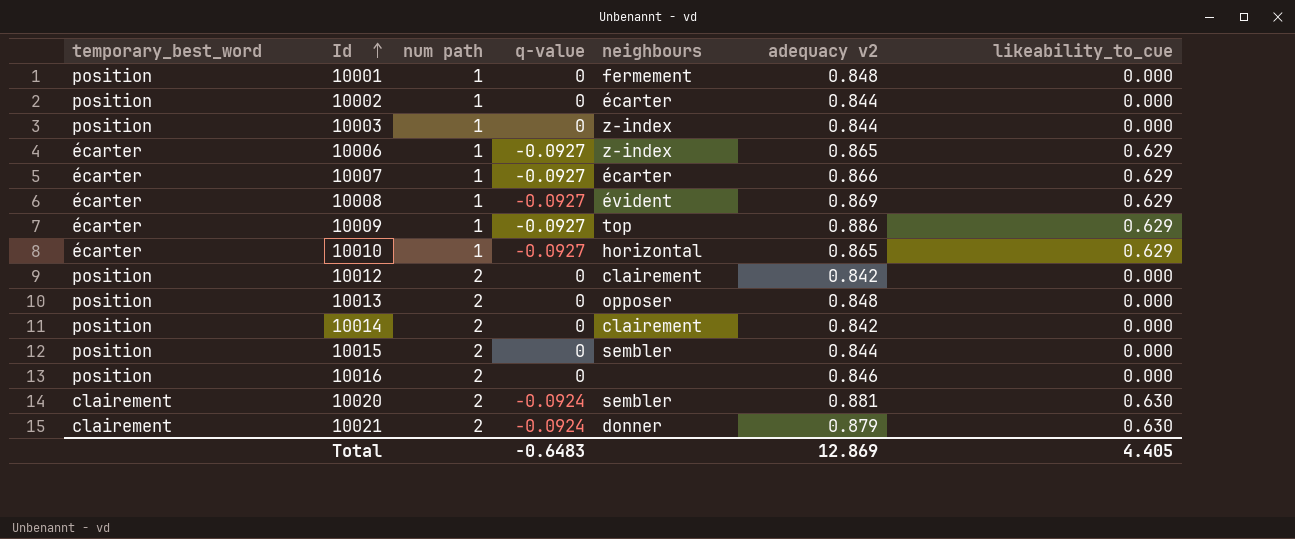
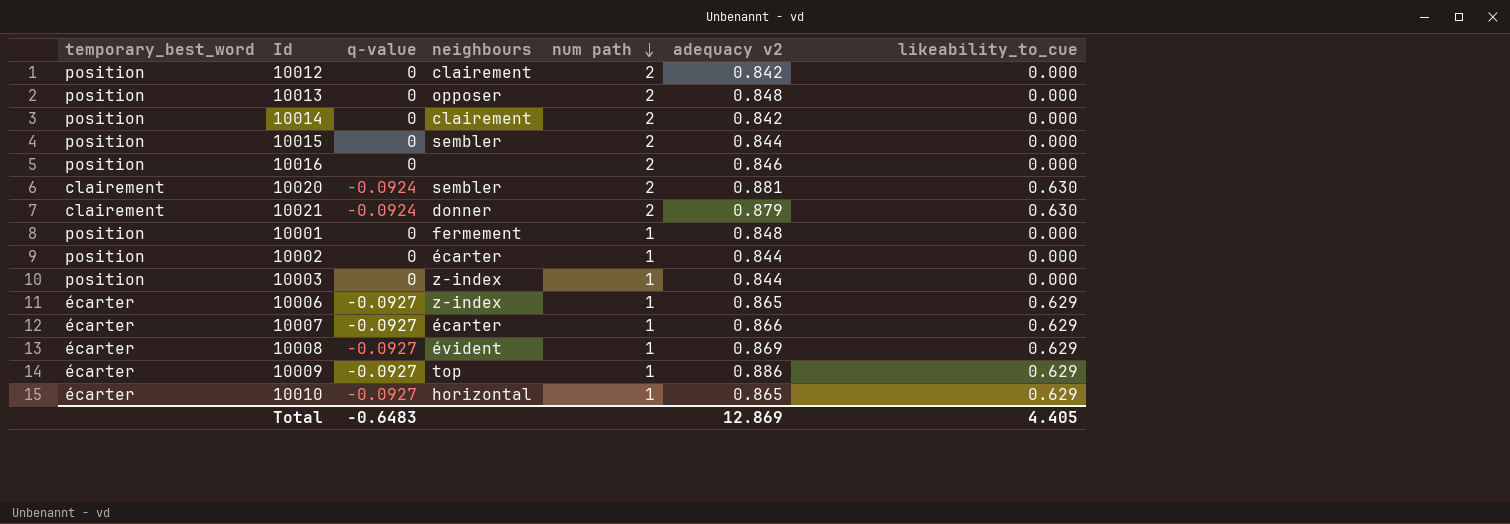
row order: Id ascending -> num path descending
column num path | position: 3 -> 5

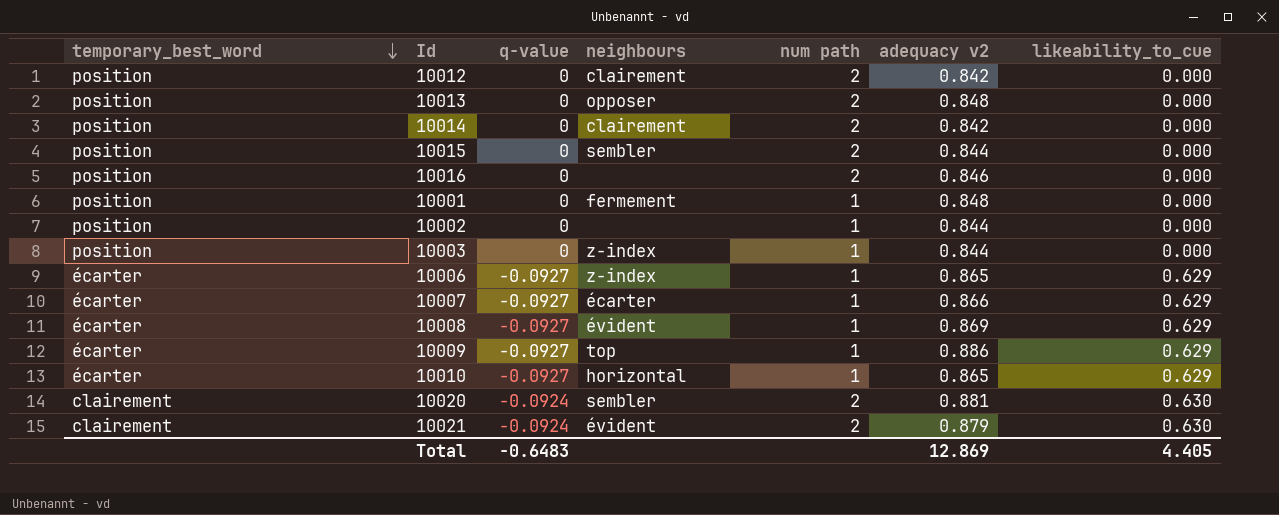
row order: num path descending -> temporary_best_word descending
10002 | neighbours: écarter -> none
10021 | neighbours: donner -> évident

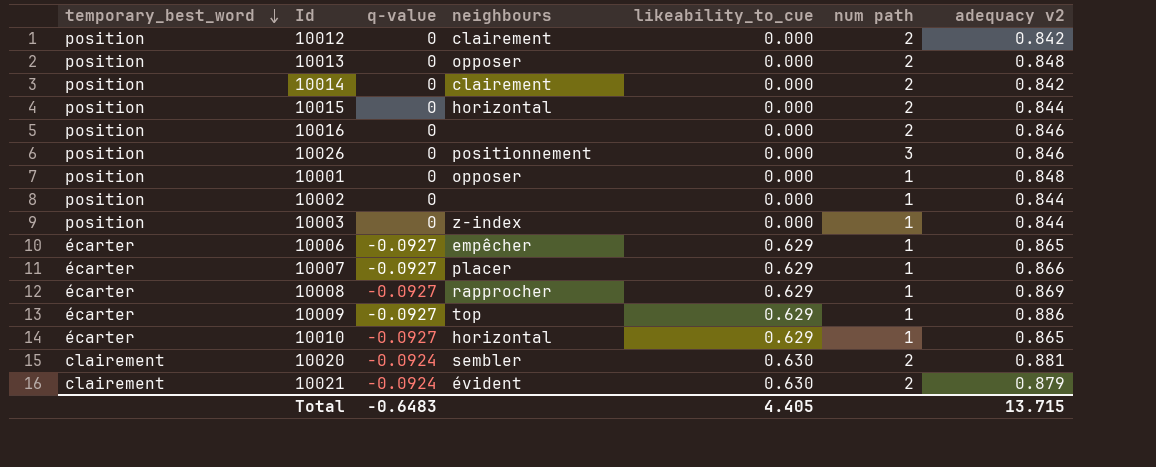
column likeability_to_cue | position: 7 -> 5
10015 | neighbours: sembler -> horizontal
row 10026: none -> position | 0 | positionnement | 0.000 | 3 | 0.846
10001 | neighbours: fermement -> opposer
10006 | neighbours: z-index -> empêcher
10007 | neighbours: écarter -> placer
10008 | neighbours: évident -> rapprocher
Total | adequacy v2: 12.869 -> 13.715

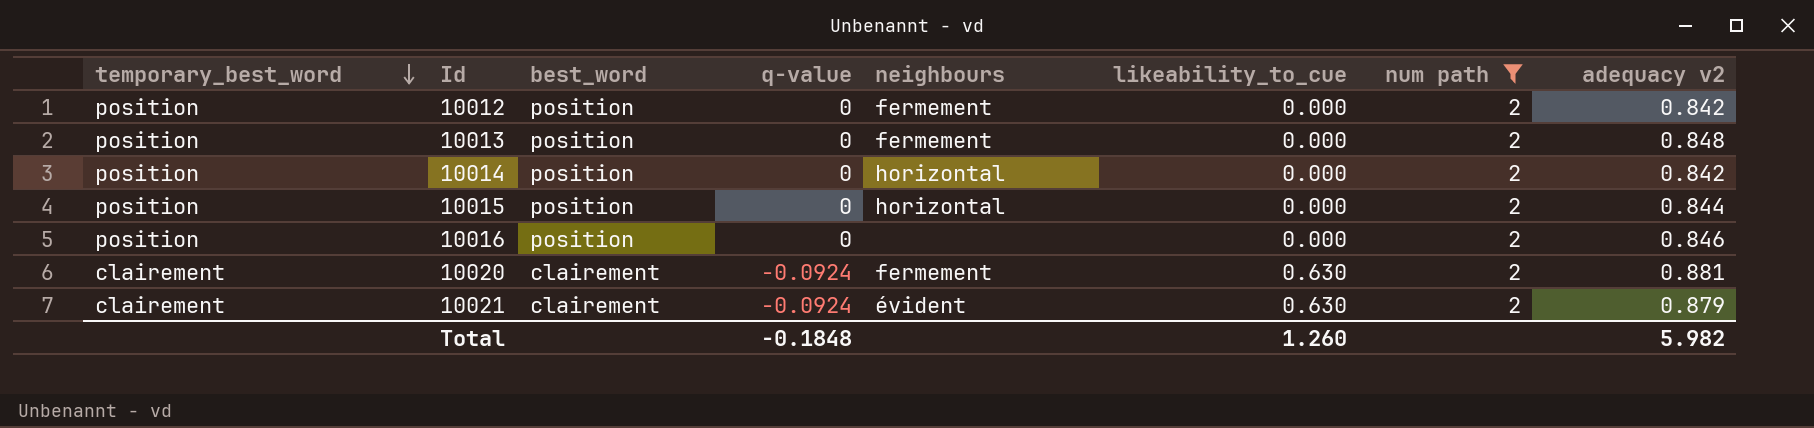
filter: none -> num path = 2
column best_word | position: none -> 3
10012 | neighbours: clairement -> fermement
10013 | neighbours: opposer -> fermement
10014 | neighbours: clairement -> horizontal
10020 | neighbours: sembler -> fermement
Total | q-value: -0.6483 -> -0.1848
Total | likeability_to_cue: 4.405 -> 1.260
Total | adequacy v2: 13.715 -> 5.982

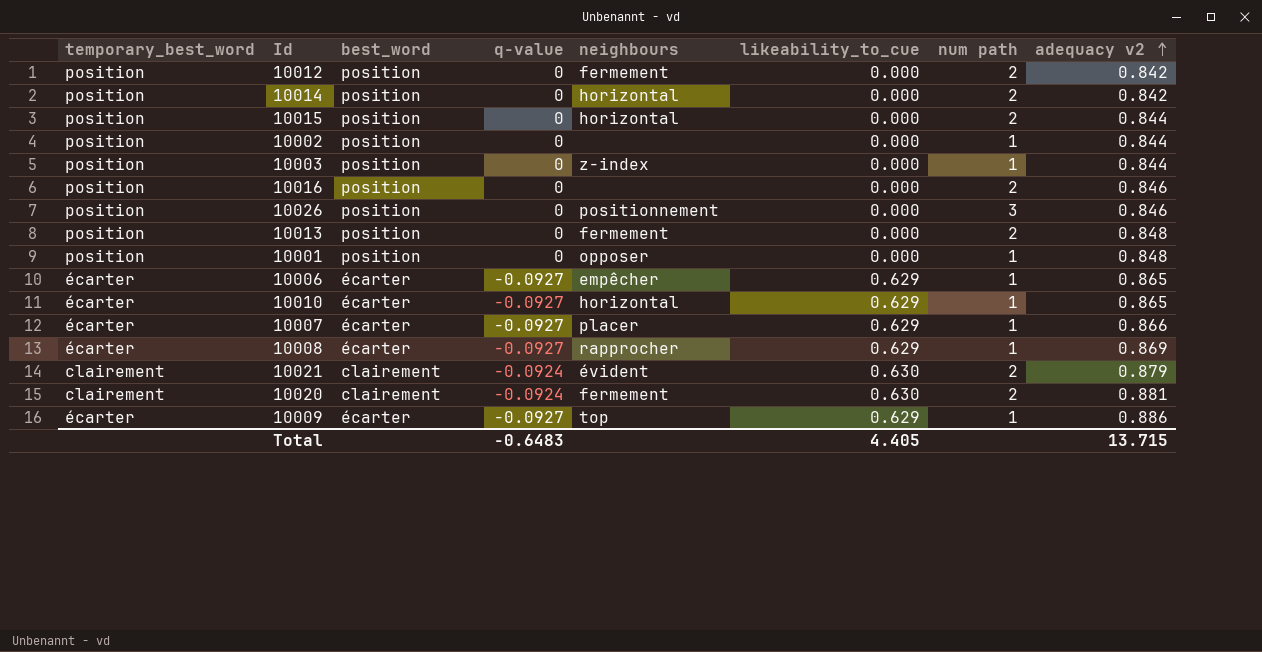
filter: num path = 2 -> none
row order: temporary_best_word descending -> adequacy v2 ascending
Total | q-value: -0.1848 -> -0.6483
Total | likeability_to_cue: 1.260 -> 4.405
Total | adequacy v2: 5.982 -> 13.715

